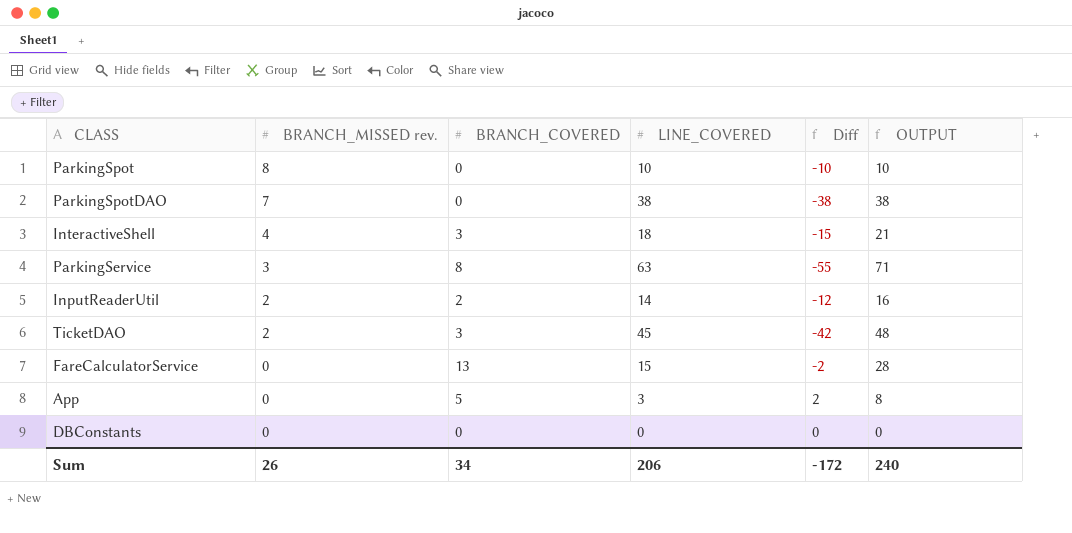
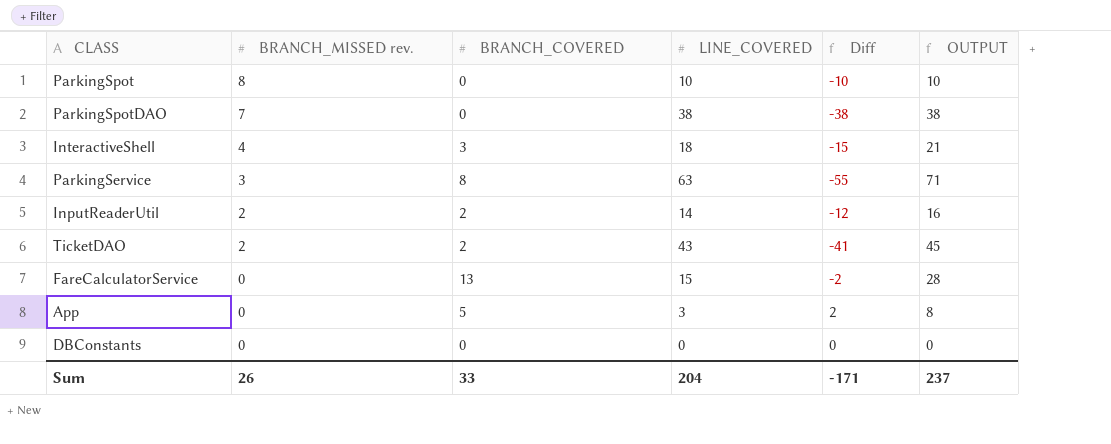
TicketDAO | BRANCH_COVERED: 3 -> 2
TicketDAO | LINE_COVERED: 45 -> 43
TicketDAO | Diff: -42 -> -41
TicketDAO | OUTPUT: 48 -> 45
Sum | BRANCH_COVERED: 34 -> 33
Sum | LINE_COVERED: 206 -> 204
Sum | Diff: -172 -> -171
Sum | OUTPUT: 240 -> 237

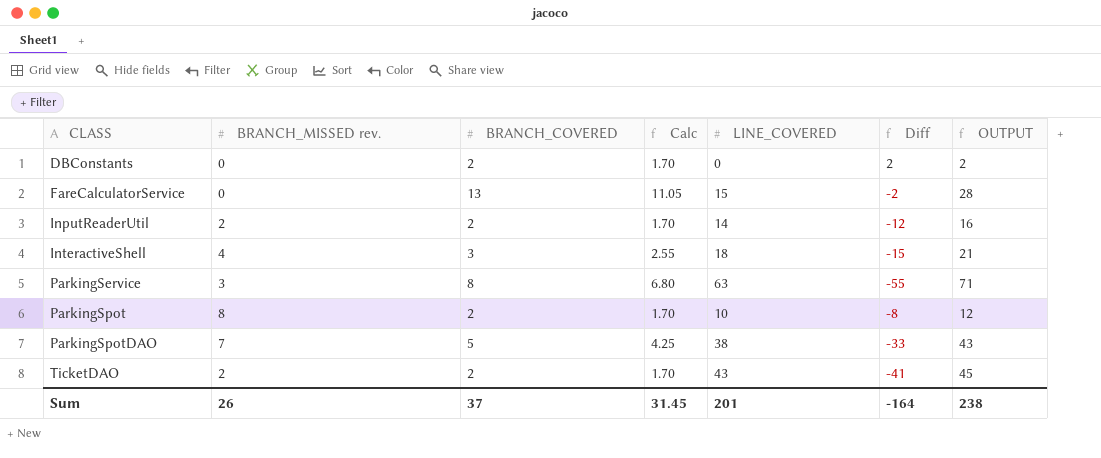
row order: BRANCH_MISSED rev. descending -> CLASS ascending
column Calc | formula: none -> [BRANCH_COVERED] * 0.85
row App: 0 | 5 | 3 | 2 | 8 -> none
DBConstants | BRANCH_COVERED: 0 -> 2
DBConstants | Diff: 0 -> 2
DBConstants | OUTPUT: 0 -> 2
ParkingSpot | BRANCH_COVERED: 0 -> 2
ParkingSpot | Diff: -10 -> -8
ParkingSpot | OUTPUT: 10 -> 12
ParkingSpotDAO | BRANCH_COVERED: 0 -> 5
ParkingSpotDAO | Diff: -38 -> -33
ParkingSpotDAO | OUTPUT: 38 -> 43
Sum | BRANCH_COVERED: 33 -> 37
Sum | LINE_COVERED: 204 -> 201
Sum | Diff: -171 -> -164
Sum | OUTPUT: 237 -> 238

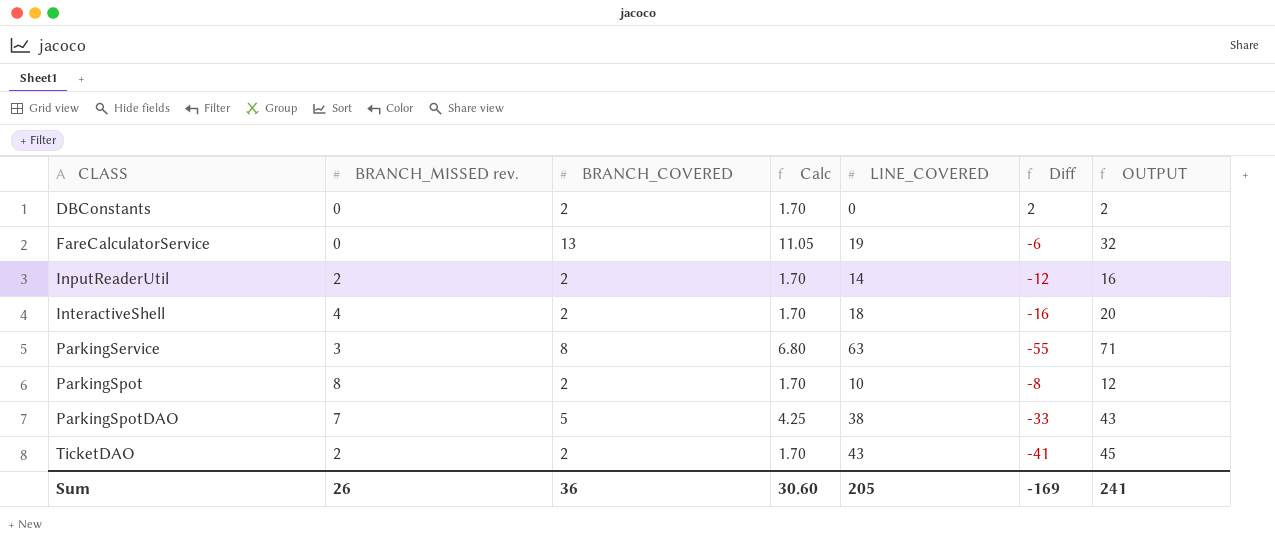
FareCalculatorService | LINE_COVERED: 15 -> 19
FareCalculatorService | Diff: -2 -> -6
FareCalculatorService | OUTPUT: 28 -> 32
InteractiveShell | BRANCH_COVERED: 3 -> 2
InteractiveShell | Calc: 2.55 -> 1.70
InteractiveShell | Diff: -15 -> -16
InteractiveShell | OUTPUT: 21 -> 20
Sum | BRANCH_COVERED: 37 -> 36
Sum | Calc: 31.45 -> 30.60
Sum | LINE_COVERED: 201 -> 205
Sum | Diff: -164 -> -169
Sum | OUTPUT: 238 -> 241

